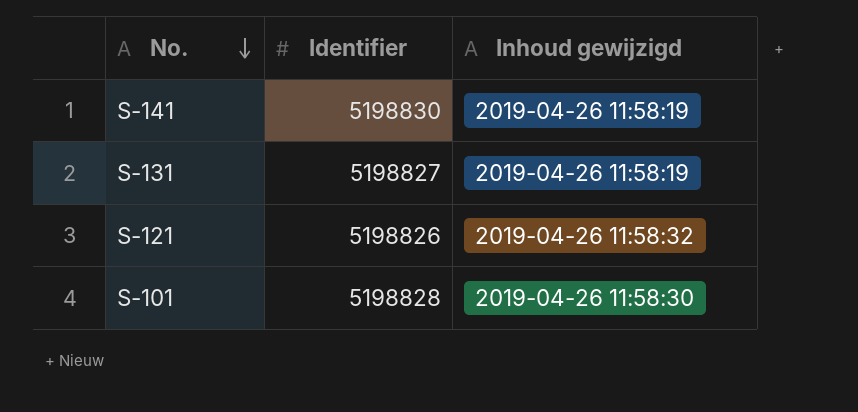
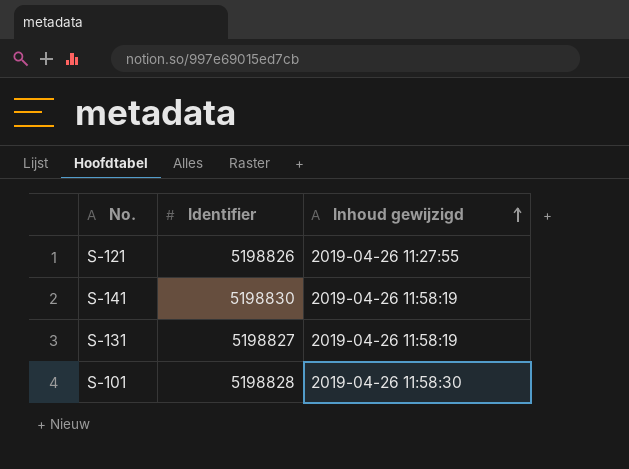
row order: No. descending -> Inhoud gewijzigd ascending
S-121 | Inhoud gewijzigd: 2019-04-26 11:58:32 -> 2019-04-26 11:27:55

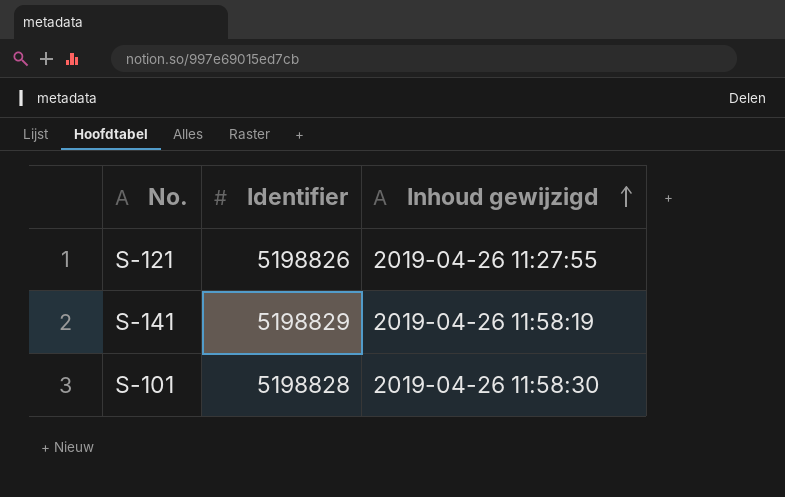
row S-131: 5198827 | 2019-04-26 11:58:19 -> none
S-141 | Identifier: 5198830 -> 5198829

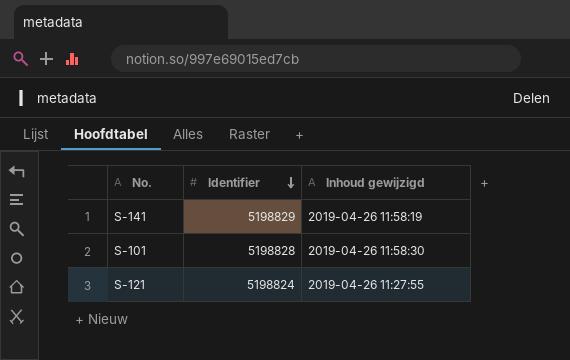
row order: Inhoud gewijzigd ascending -> Identifier descending
S-121 | Identifier: 5198826 -> 5198824

